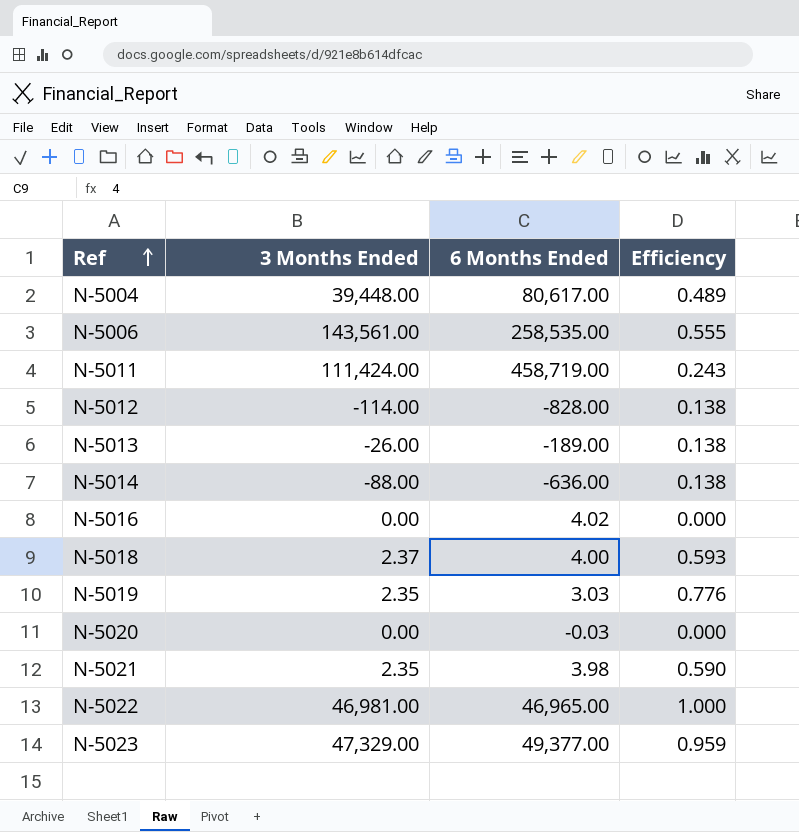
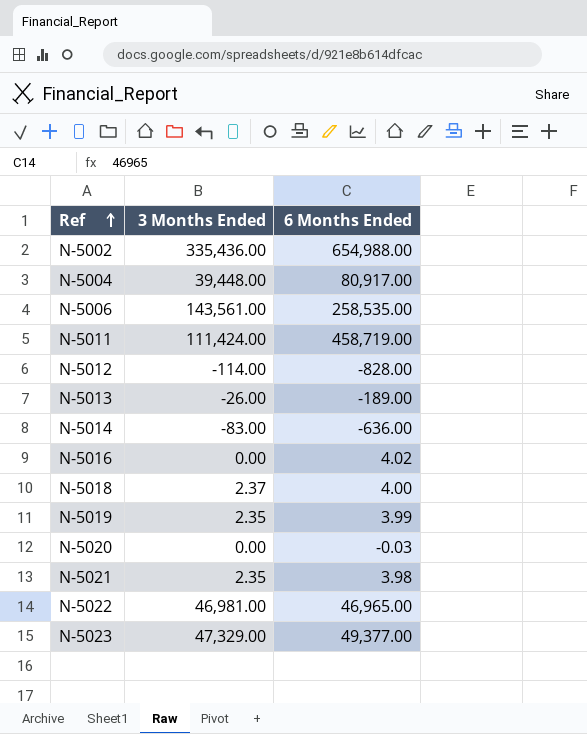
column Efficiency | formula: [3 Months Ended] / [6 Months Ended] -> none
row N-5002: none -> 335,436.00 | 654,988.00
N-5004 | 6 Months Ended: 80,617.00 -> 80,917.00
N-5014 | 3 Months Ended: -88.00 -> -83.00
N-5019 | 6 Months Ended: 3.03 -> 3.99

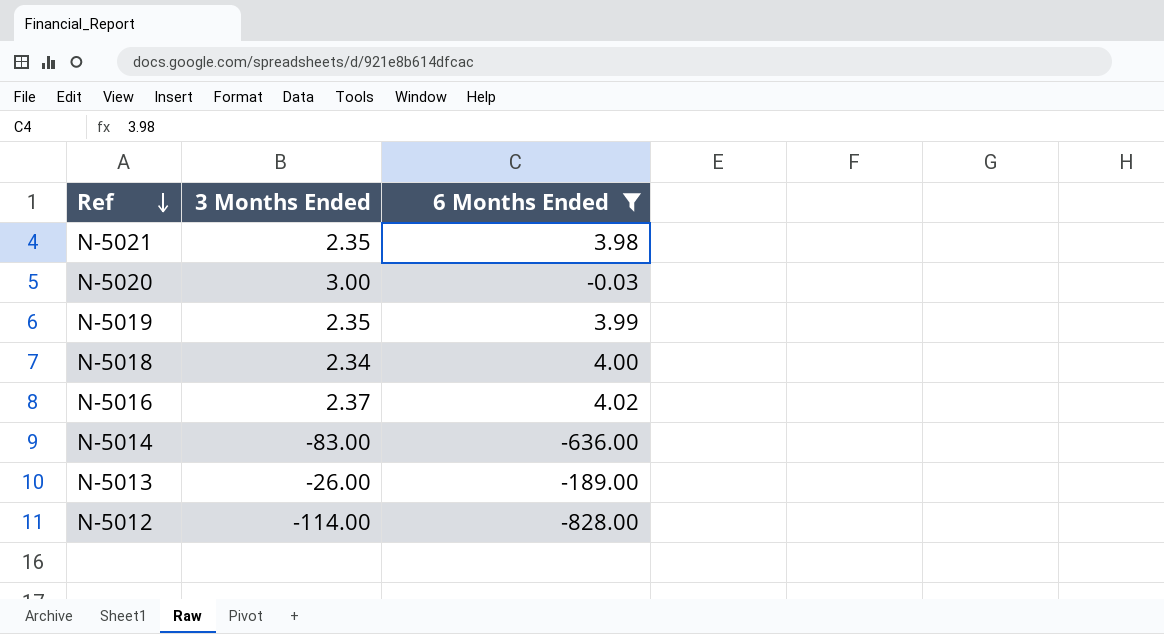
filter: none -> 6 Months Ended <= 4.02
row order: Ref ascending -> Ref descending
N-5020 | 3 Months Ended: 0.00 -> 3.00
N-5018 | 3 Months Ended: 2.37 -> 2.34
N-5016 | 3 Months Ended: 0.00 -> 2.37

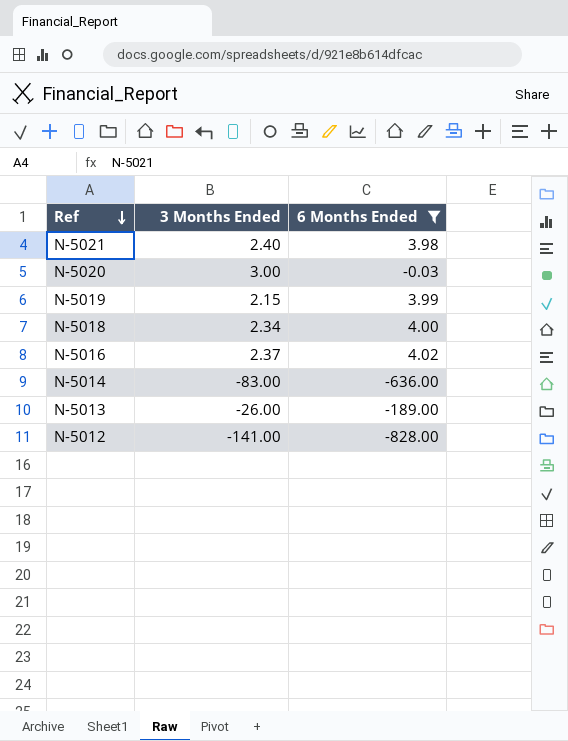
N-5021 | 3 Months Ended: 2.35 -> 2.40
N-5019 | 3 Months Ended: 2.35 -> 2.15
N-5012 | 3 Months Ended: -114.00 -> -141.00

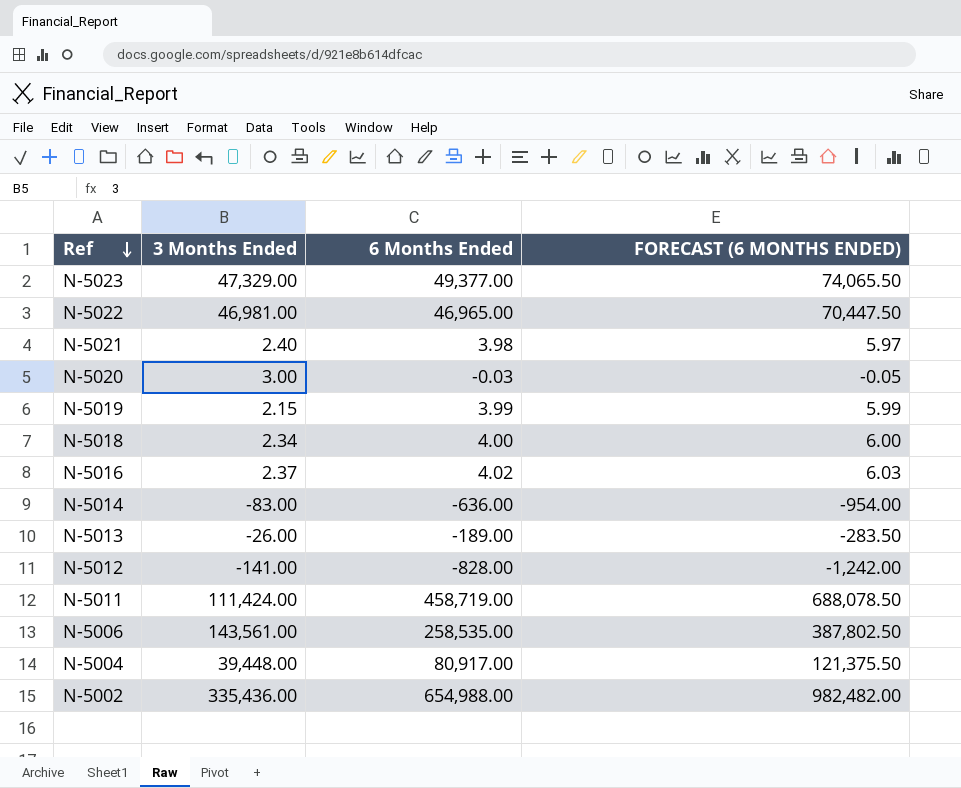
filter: 6 Months Ended <= 4.02 -> none
column FORECAST (6 MONTHS ENDED) | formula: none -> [6 Months Ended] * 1.5

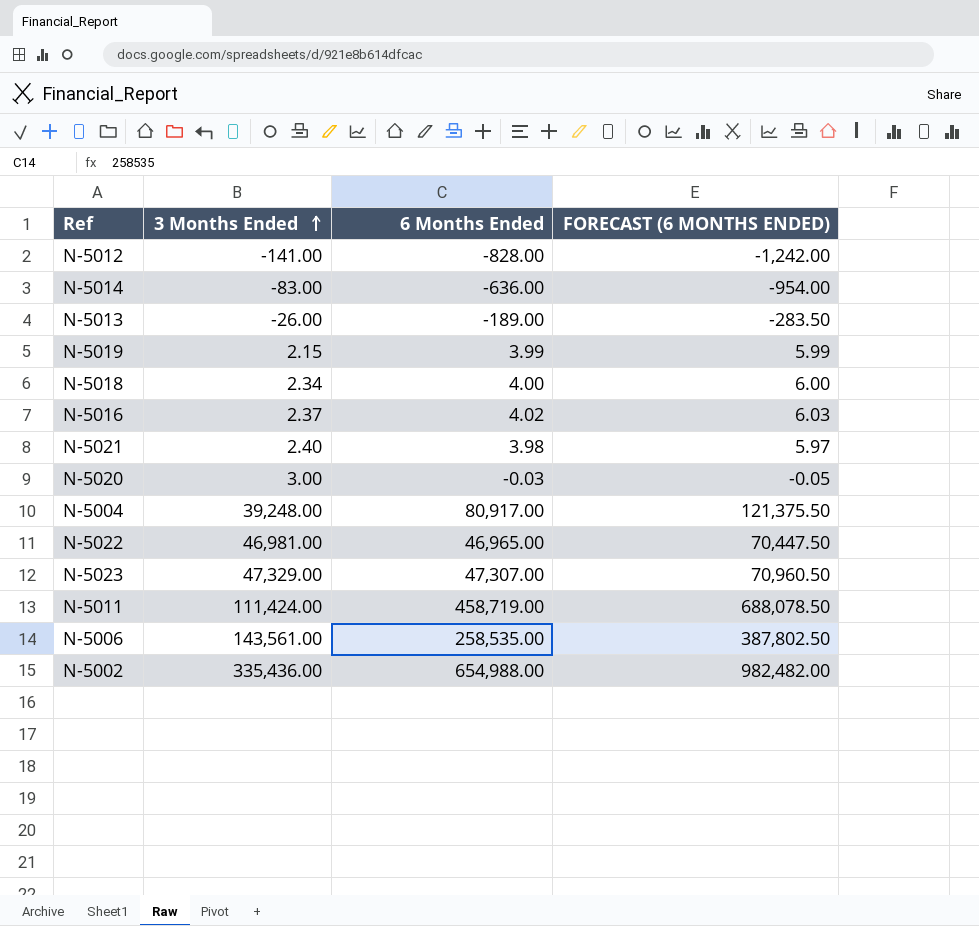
row order: Ref descending -> 3 Months Ended ascending
N-5004 | 3 Months Ended: 39,448.00 -> 39,248.00
N-5023 | 6 Months Ended: 49,377.00 -> 47,307.00
N-5023 | FORECAST (6 MONTHS ENDED): 74,065.50 -> 70,960.50

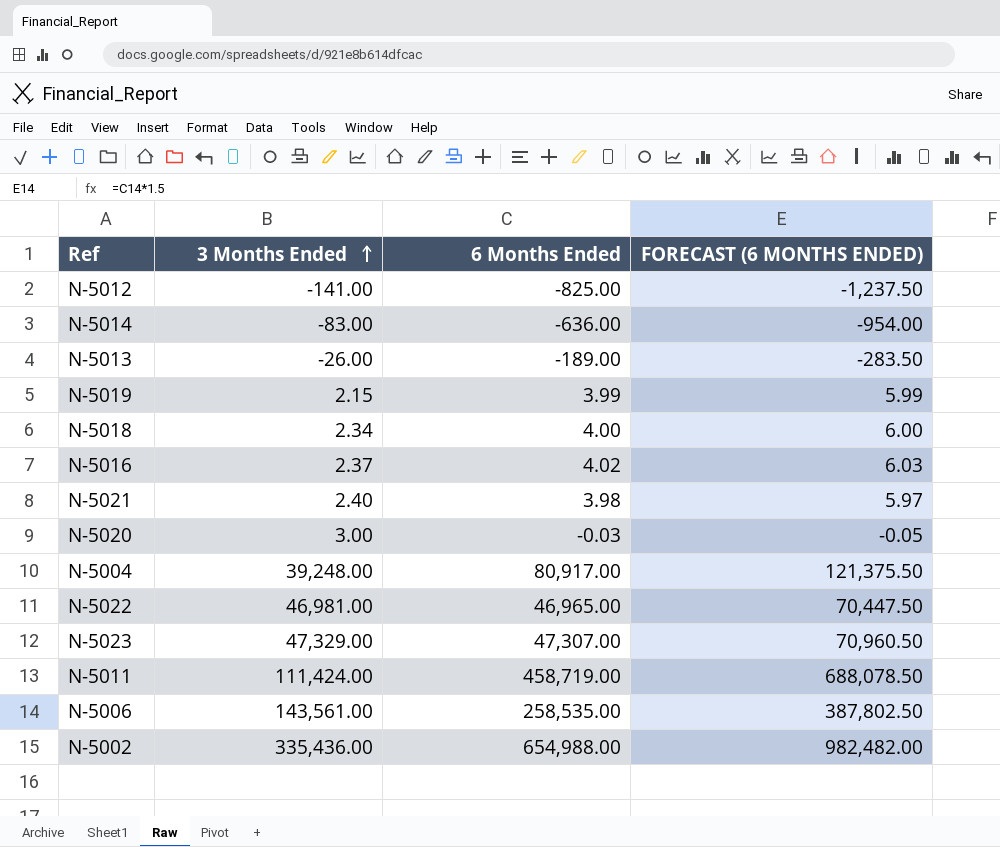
N-5012 | 6 Months Ended: -828.00 -> -825.00
N-5012 | FORECAST (6 MONTHS ENDED): -1,242.00 -> -1,237.50

